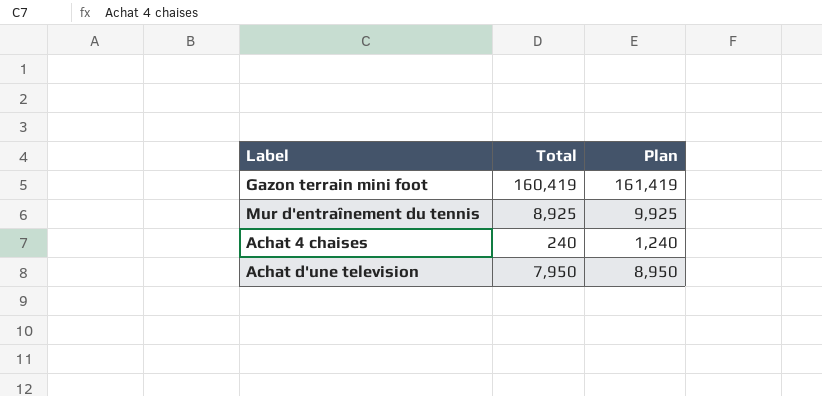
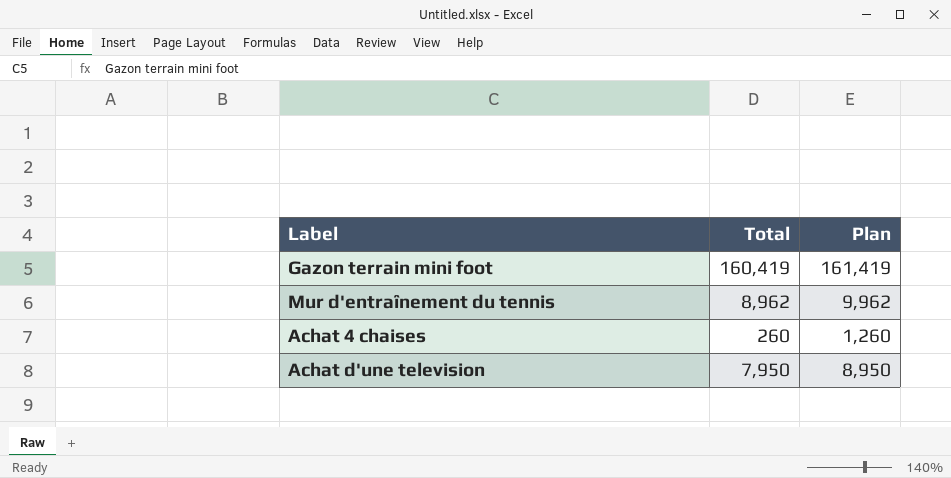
Mur d'entraînement du tennis | Total: 8,925 -> 8,962
Mur d'entraînement du tennis | Plan: 9,925 -> 9,962
Achat 4 chaises | Total: 240 -> 260
Achat 4 chaises | Plan: 1,240 -> 1,260

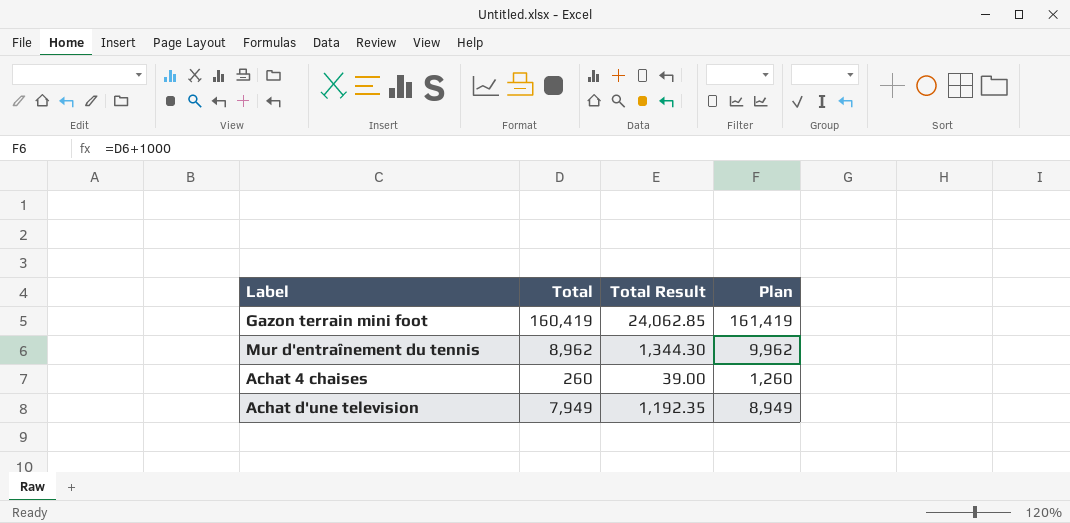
column Total Result | formula: none -> [Total] * 0.15
Achat d'une television | Total: 7,950 -> 7,949
Achat d'une television | Plan: 8,950 -> 8,949

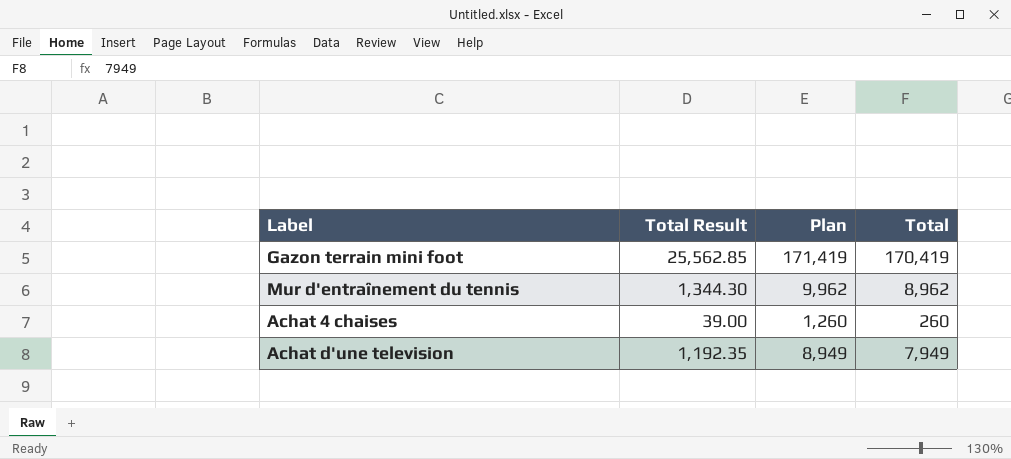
column Total | position: 2 -> 4
Gazon terrain mini foot | Total Result: 24,062.85 -> 25,562.85
Gazon terrain mini foot | Plan: 161,419 -> 171,419
Gazon terrain mini foot | Total: 160,419 -> 170,419

